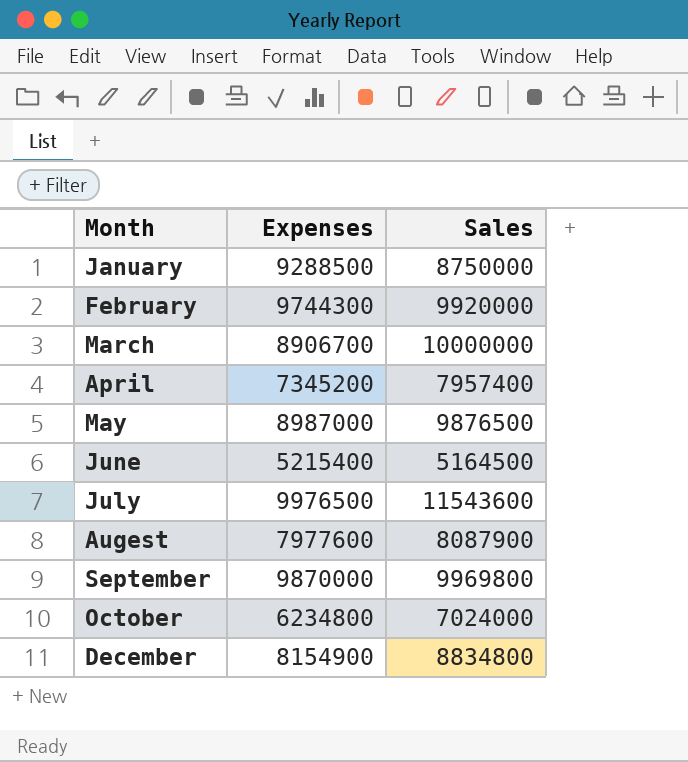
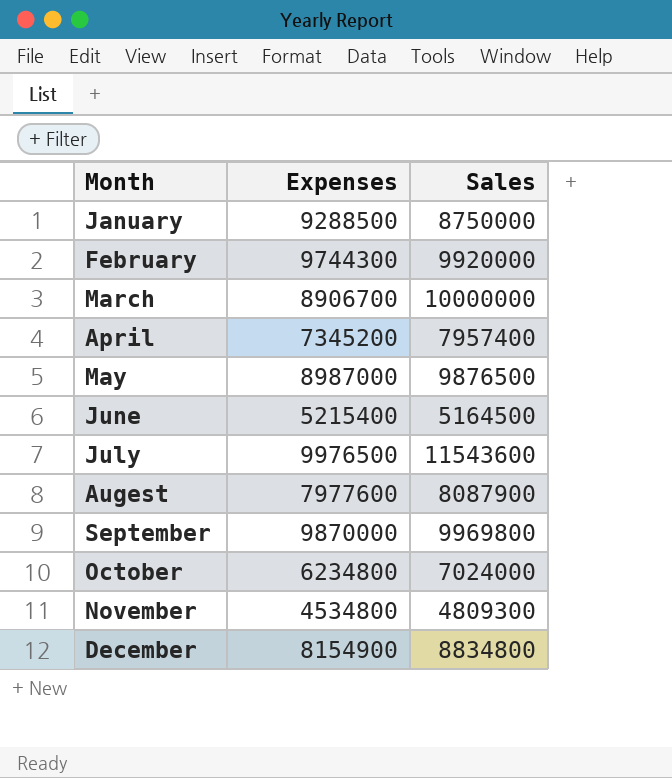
row November: none -> 4534800 | 4809300

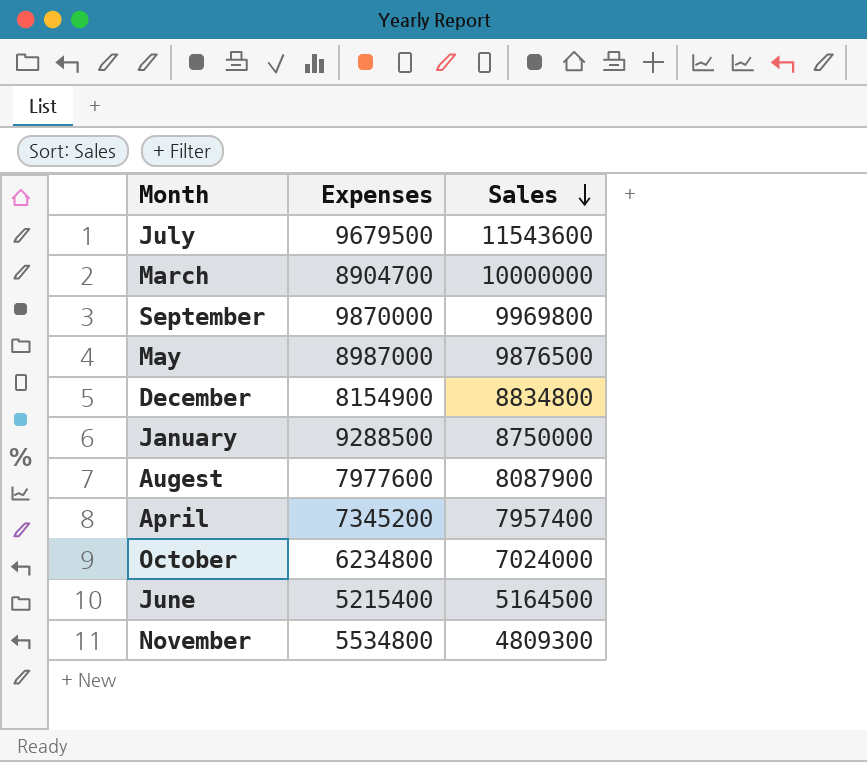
row order: none -> Sales descending
row February: 9744300 | 9920000 -> none
July | Expenses: 9976500 -> 9679500
March | Expenses: 8906700 -> 8904700
November | Expenses: 4534800 -> 5534800

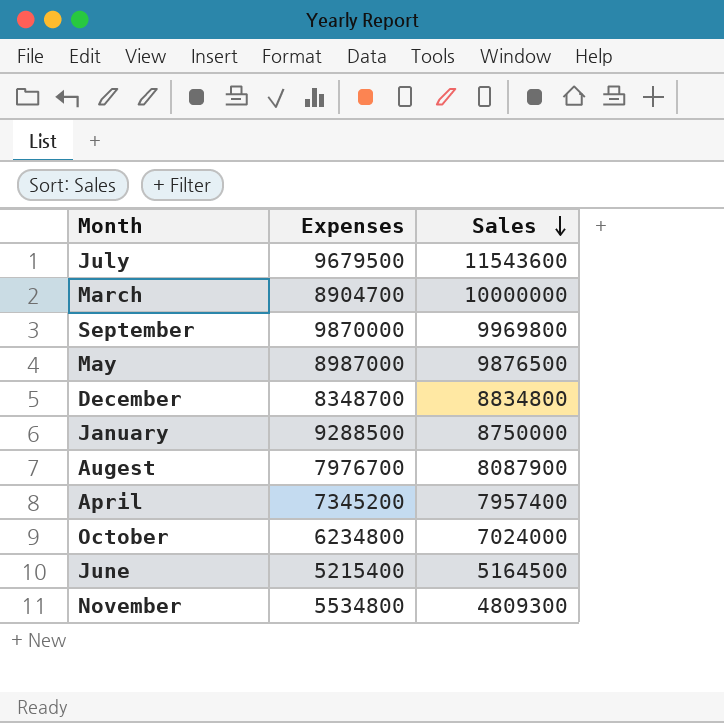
December | Expenses: 8154900 -> 8348700
Augest | Expenses: 7977600 -> 7976700

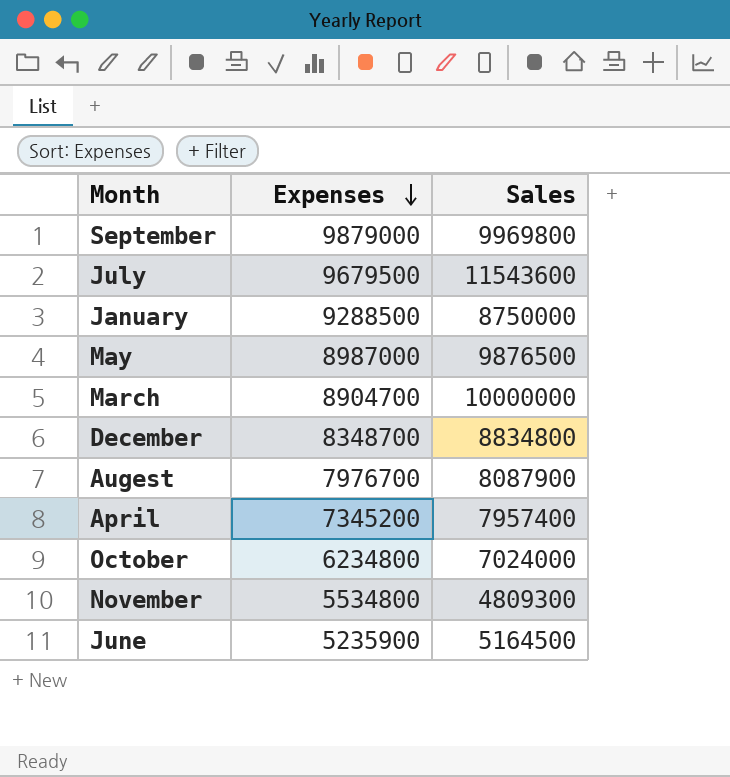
row order: Sales descending -> Expenses descending
September | Expenses: 9870000 -> 9879000
June | Expenses: 5215400 -> 5235900

